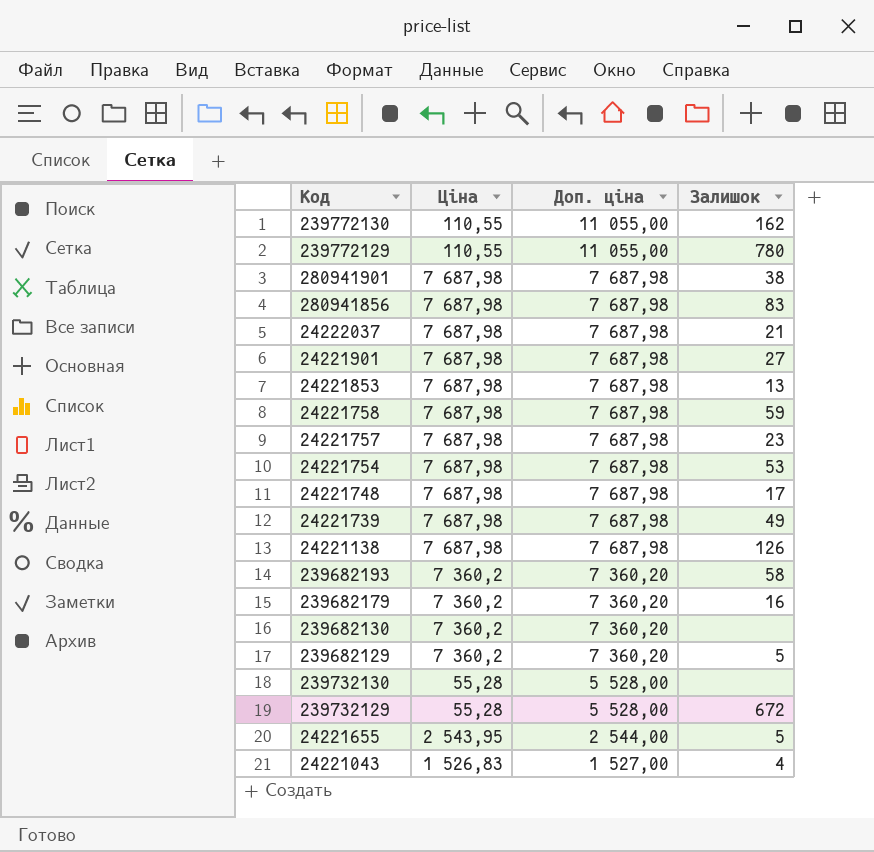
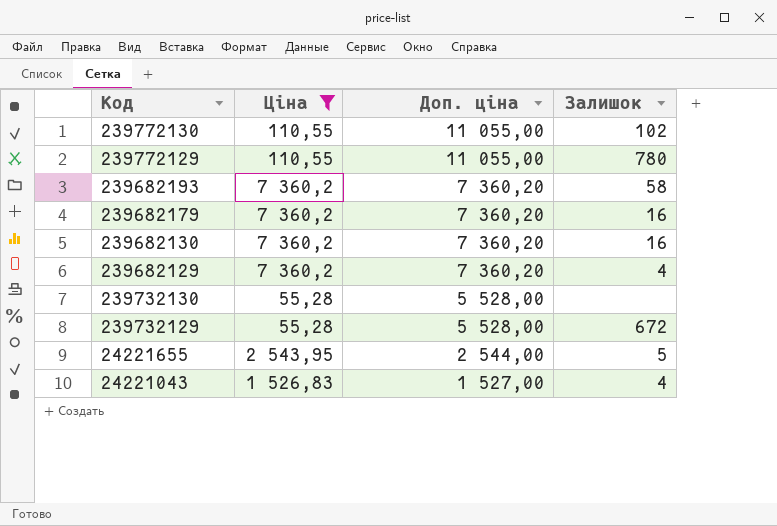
filter: none -> Ціна != 7 687,98
239772130 | Залишок: 162 -> 102
239682130 | Залишок: none -> 16
239682129 | Залишок: 5 -> 4

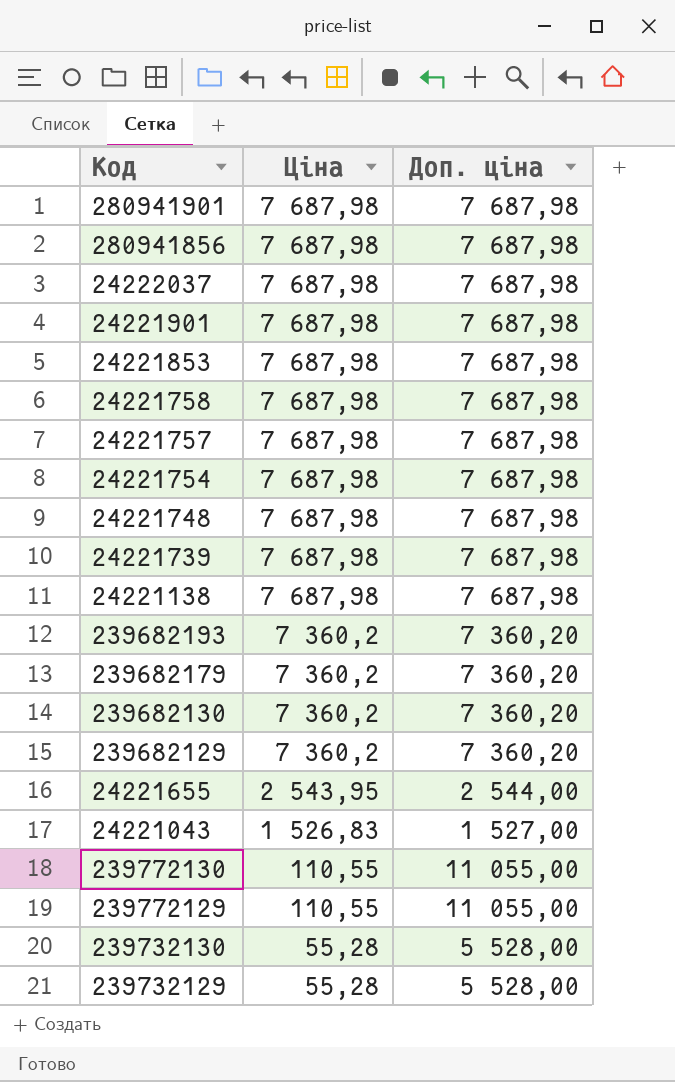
filter: Ціна != 7 687,98 -> none
row order: Доп. ціна descending -> Ціна descending
column Залишок | position: 4 -> none

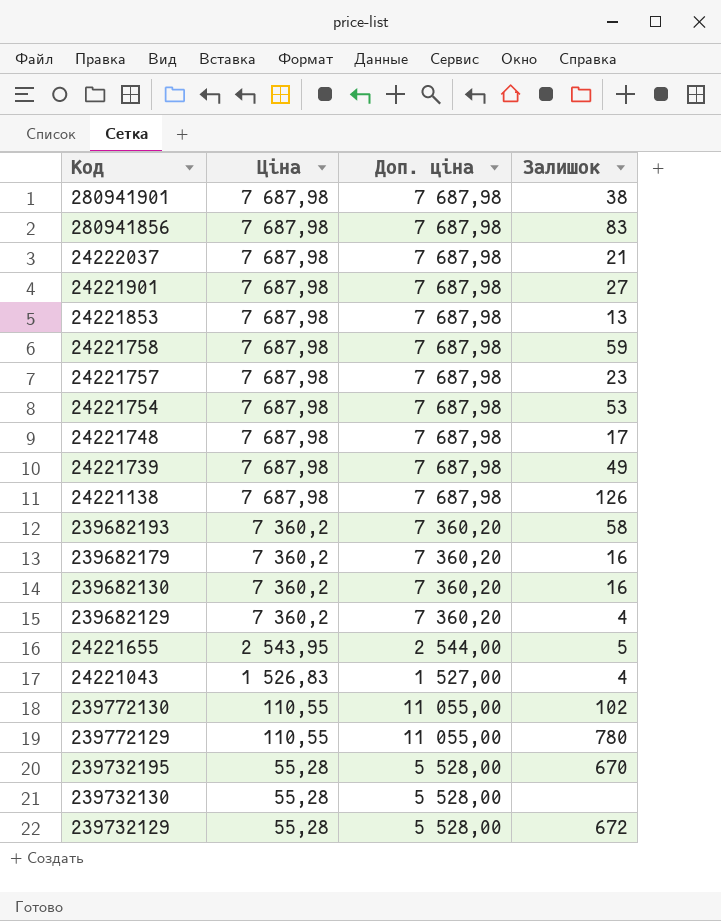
column Залишок | position: none -> 4
row 239732195: none -> 55,28 | 5 528,00 | 670

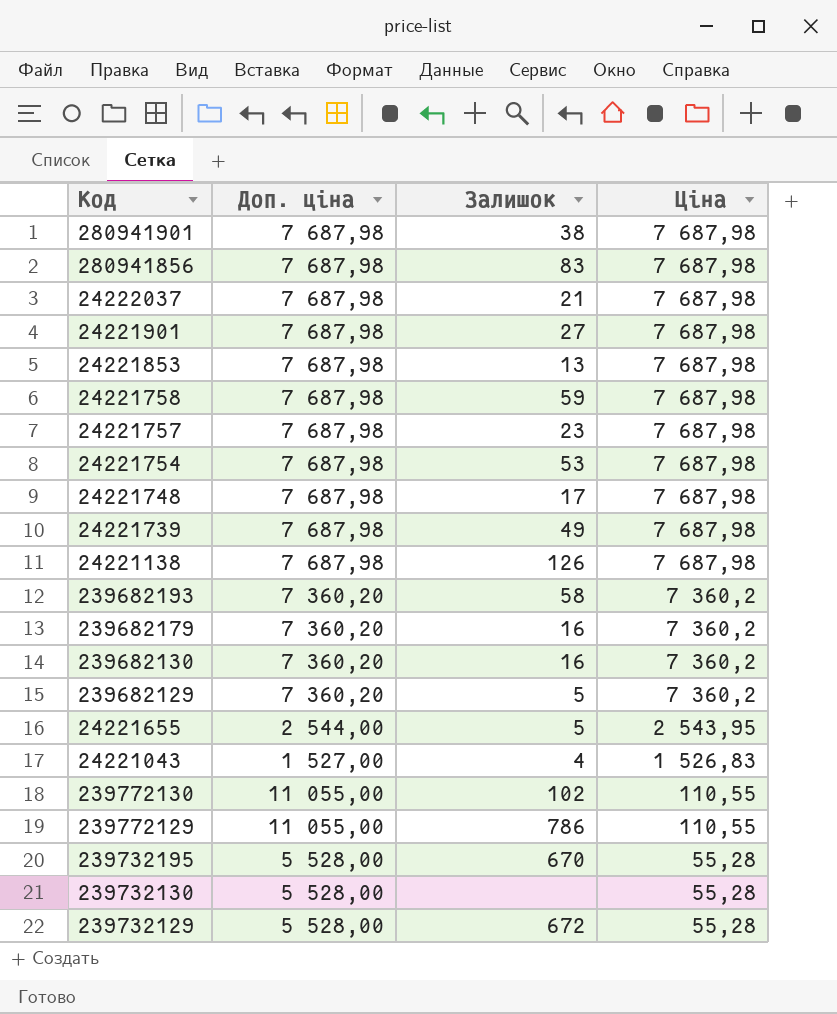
column Ціна | position: 2 -> 4
239682129 | Залишок: 4 -> 5
239772129 | Залишок: 780 -> 786

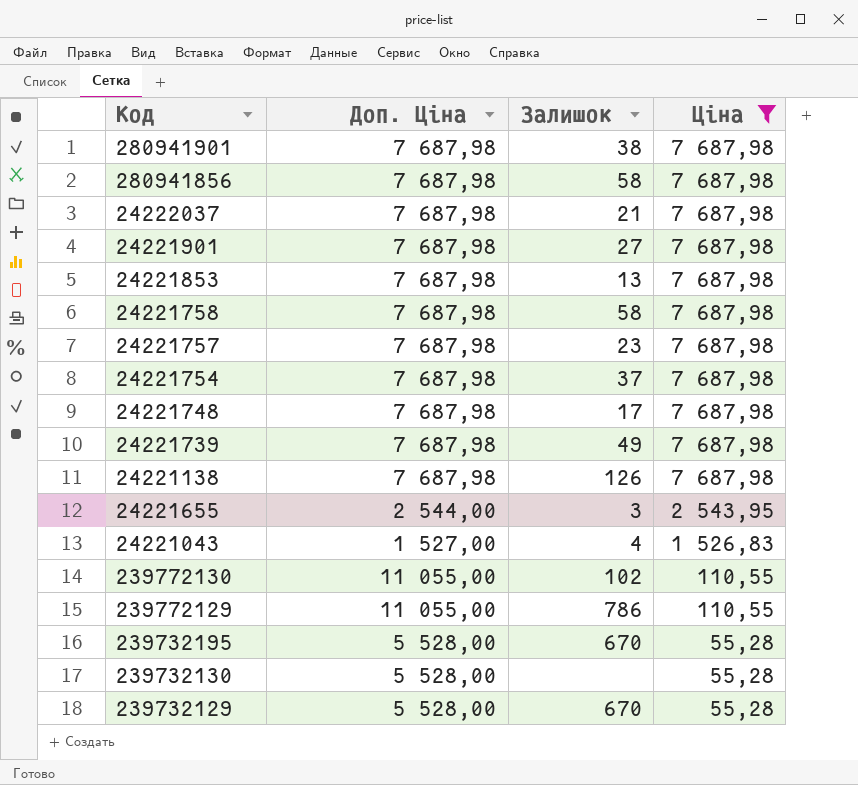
filter: none -> Ціна != 7 360,2
column name: Доп. ціна -> Доп. Ціна
280941856 | Залишок: 83 -> 58
24221758 | Залишок: 59 -> 58
24221754 | Залишок: 53 -> 37
24221655 | Залишок: 5 -> 3
239732129 | Залишок: 672 -> 670

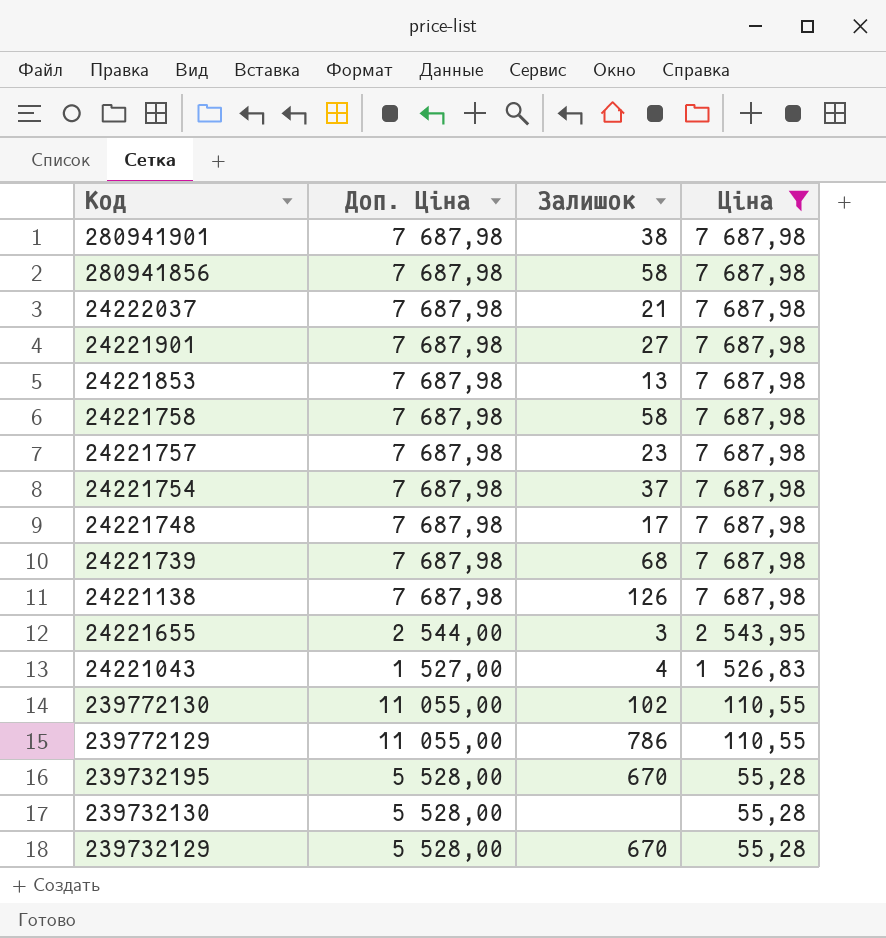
24221739 | Залишок: 49 -> 68

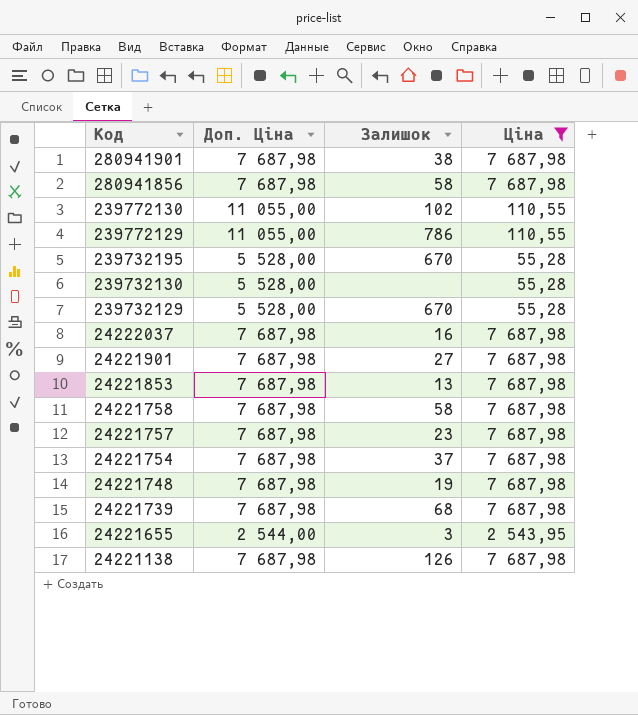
row order: Ціна descending -> Код descending
row 24221043: 1 527,00 | 4 | 1 526,83 -> none
24222037 | Залишок: 21 -> 16
24221748 | Залишок: 17 -> 19

